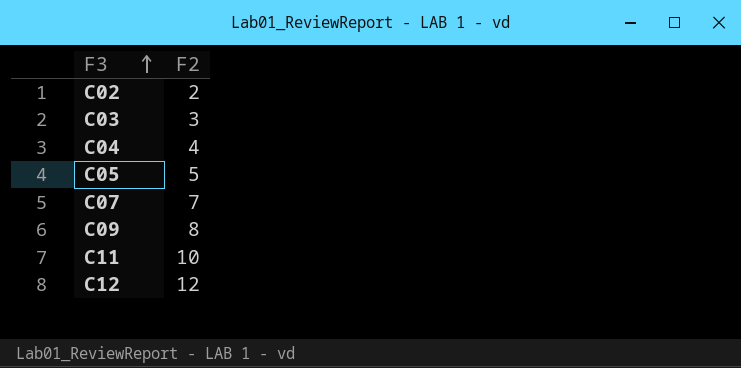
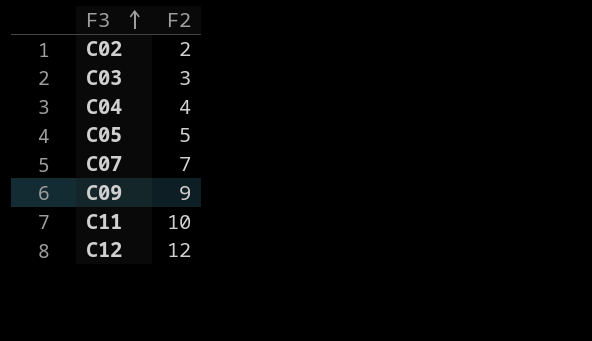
C09 | F2: 8 -> 9

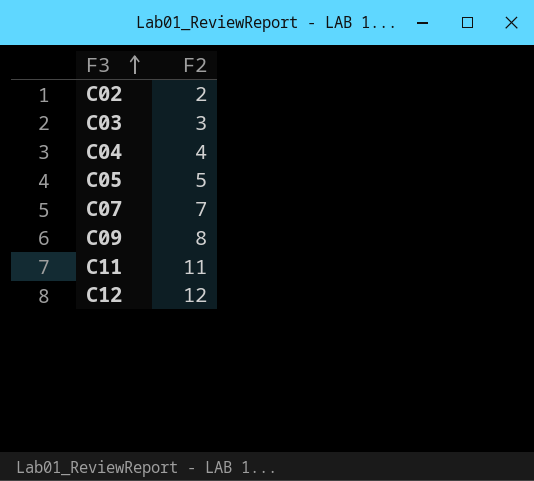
C09 | F2: 9 -> 8
C11 | F2: 10 -> 11

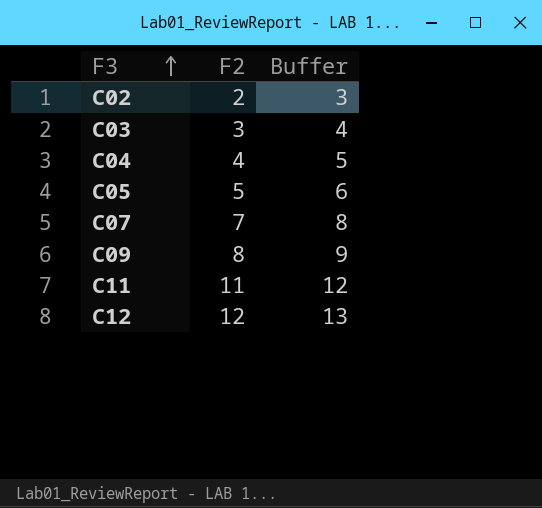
column Buffer | formula: none -> [F2] + 1

